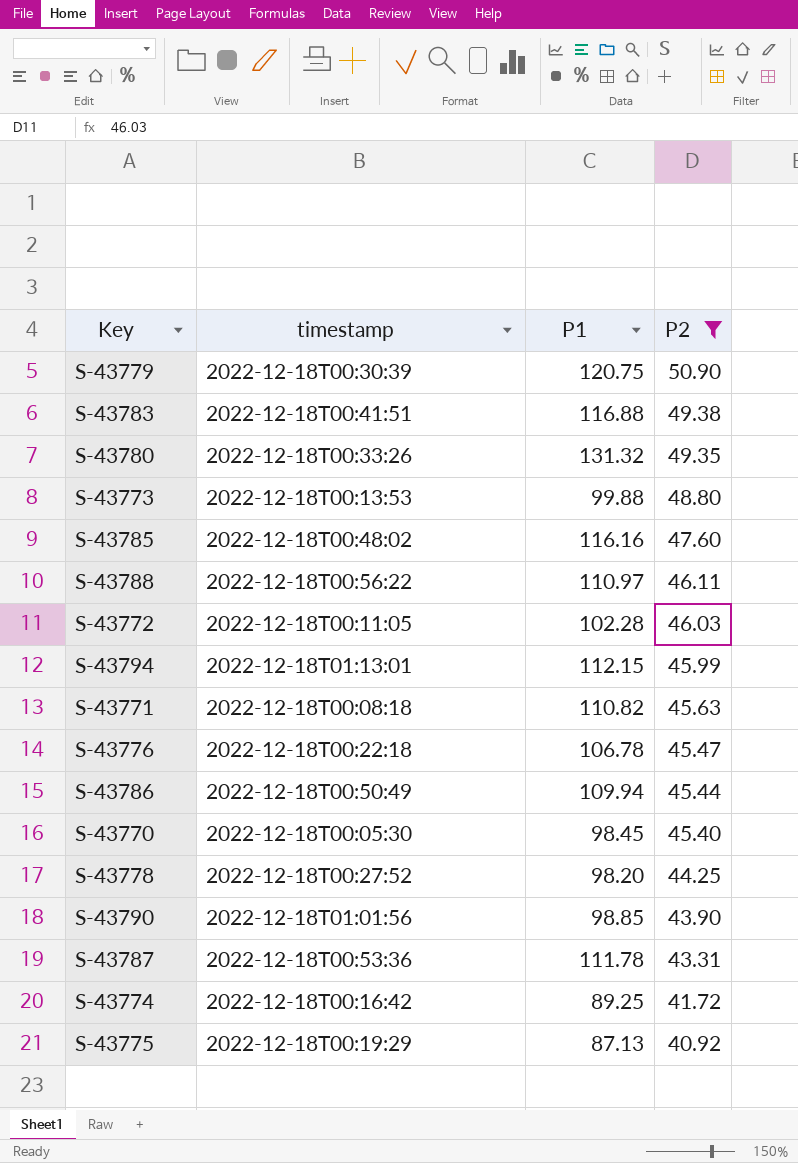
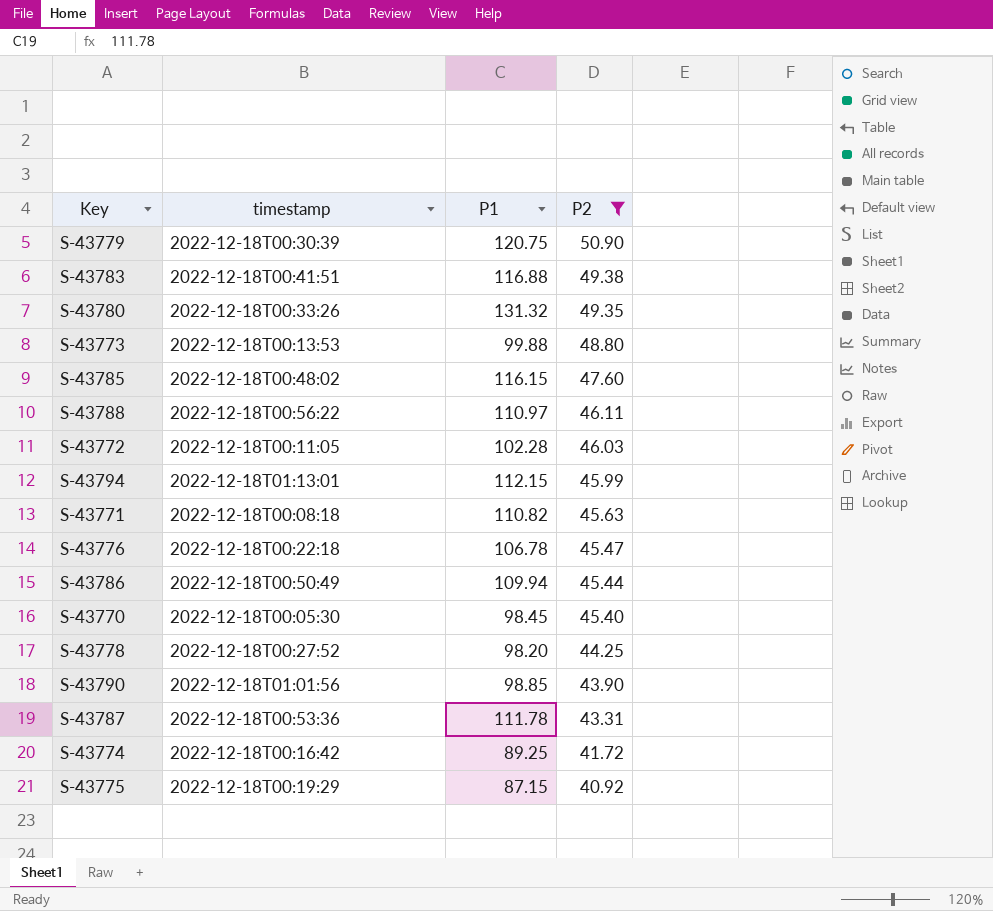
S-43785 | P1: 116.16 -> 116.15
S-43775 | P1: 87.13 -> 87.15

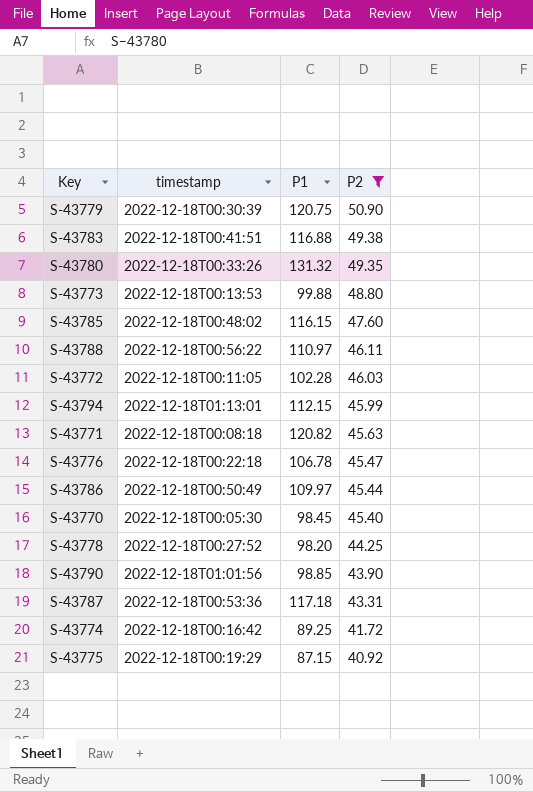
S-43771 | P1: 110.82 -> 120.82
S-43786 | P1: 109.94 -> 109.97
S-43787 | P1: 111.78 -> 117.18

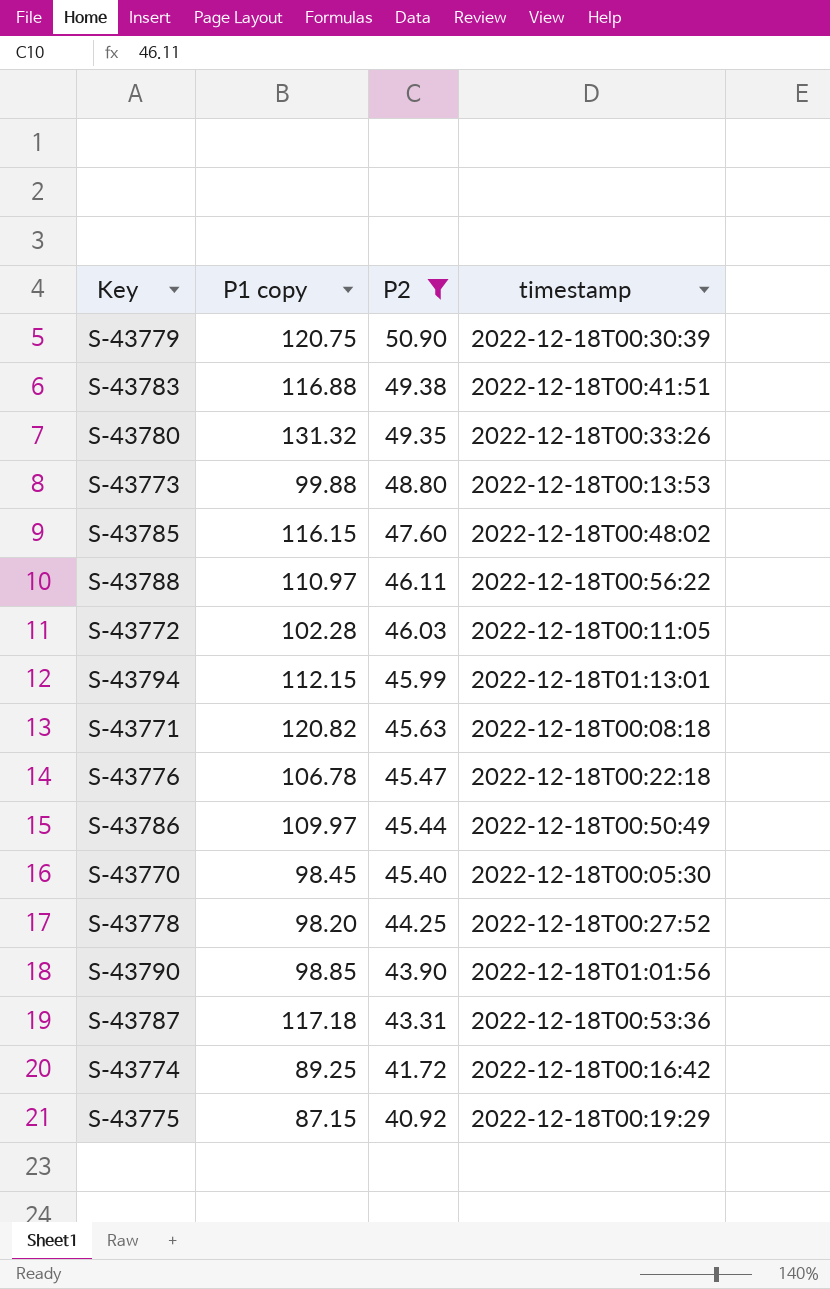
column name: P1 -> P1 copy
column timestamp | position: 2 -> 4

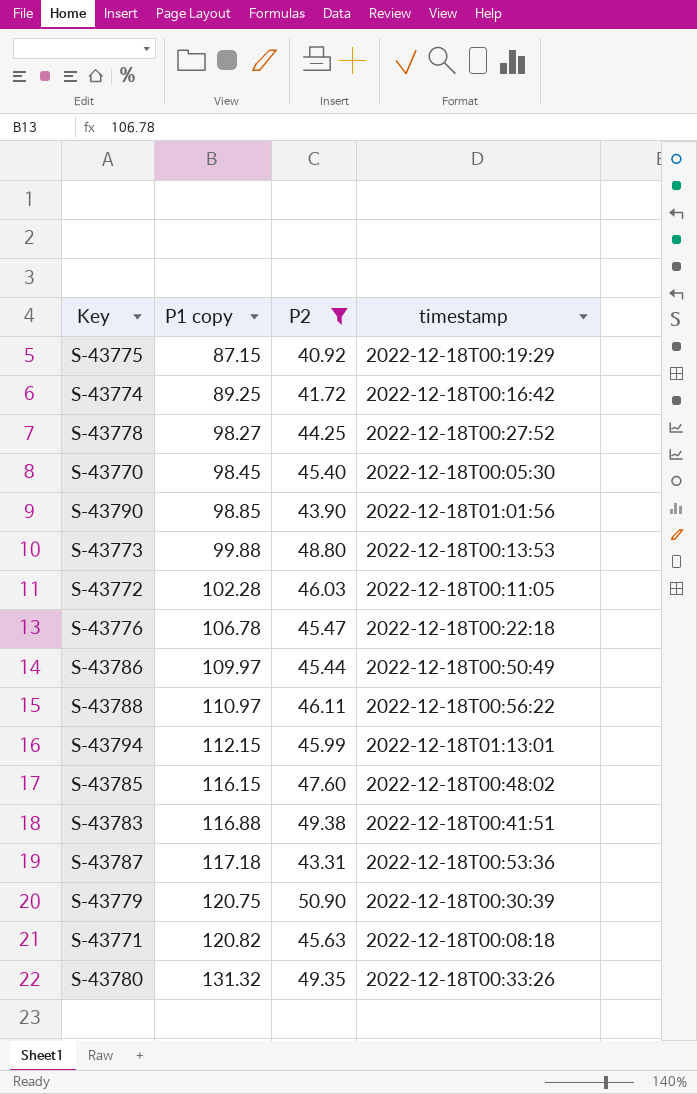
row order: P2 descending -> P1 copy ascending
S-43778 | P1 copy: 98.20 -> 98.27

